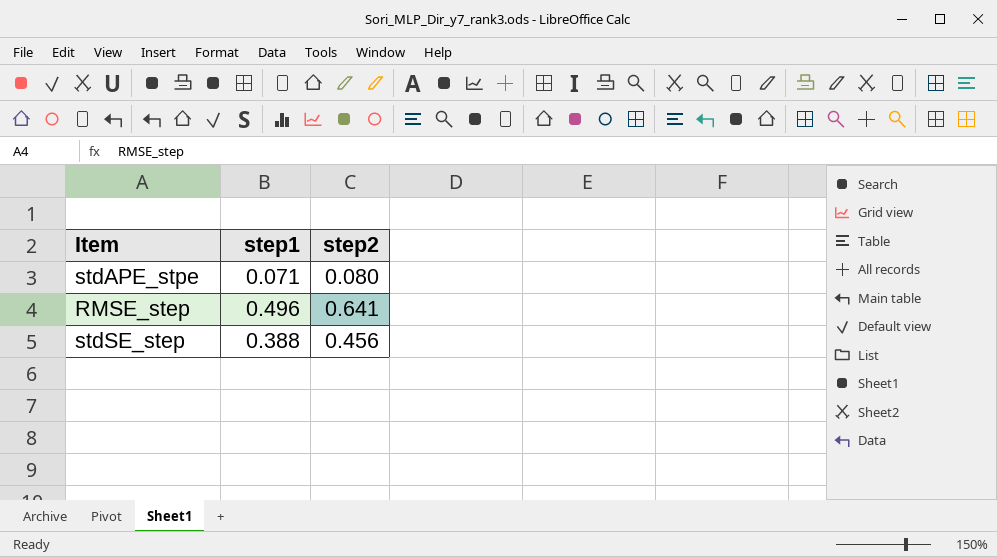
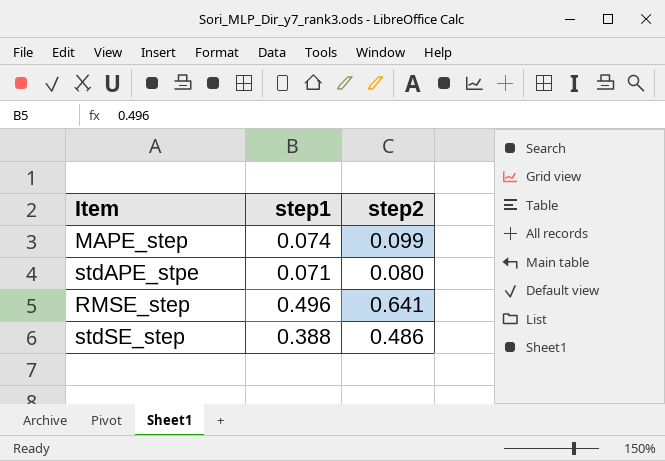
row MAPE_step: none -> 0.074 | 0.099
stdSE_step | step2: 0.456 -> 0.486

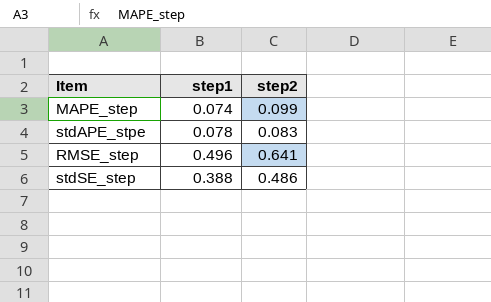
stdAPE_stpe | step1: 0.071 -> 0.078
stdAPE_stpe | step2: 0.080 -> 0.083

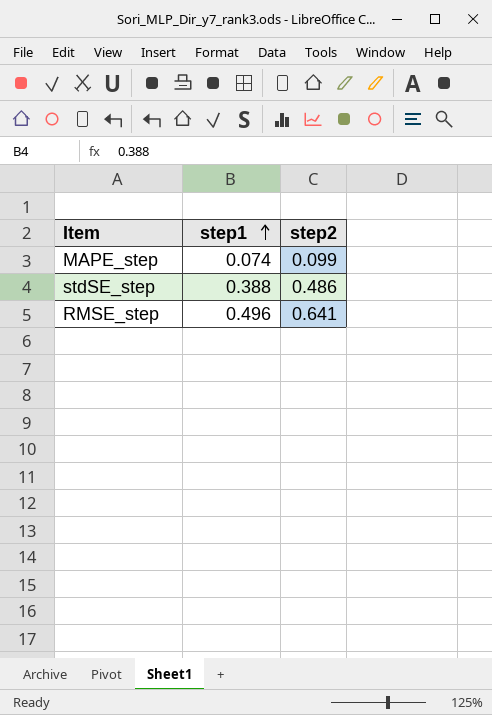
row order: none -> step1 ascending
row stdAPE_stpe: 0.078 | 0.083 -> none

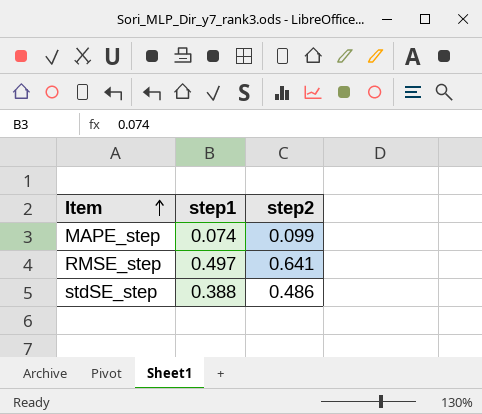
row order: step1 ascending -> Item ascending
RMSE_step | step1: 0.496 -> 0.497

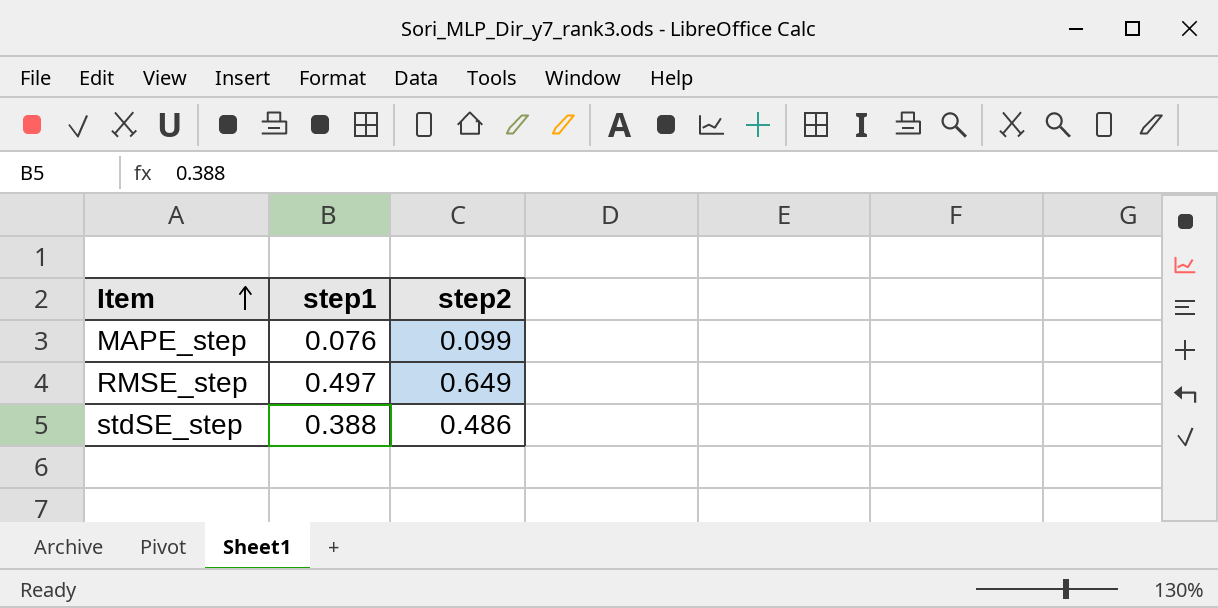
MAPE_step | step1: 0.074 -> 0.076
RMSE_step | step2: 0.641 -> 0.649

